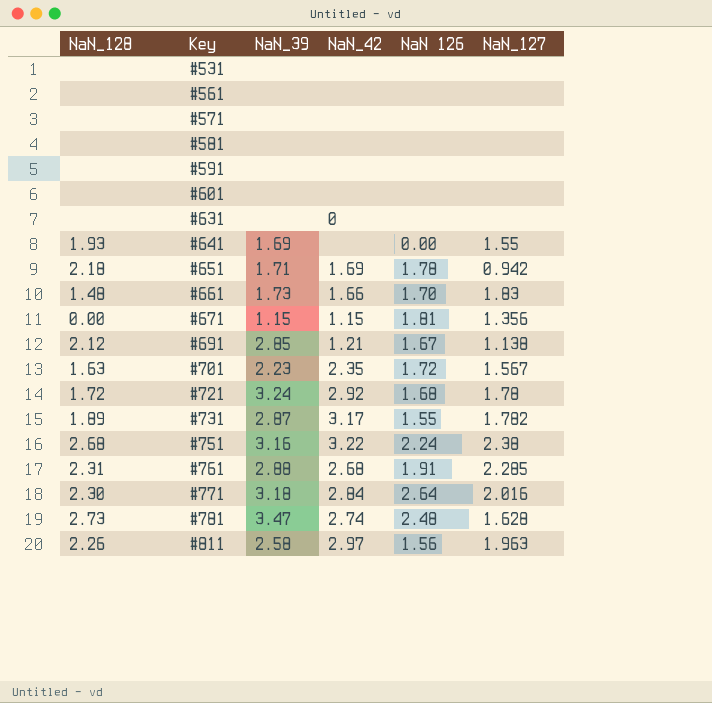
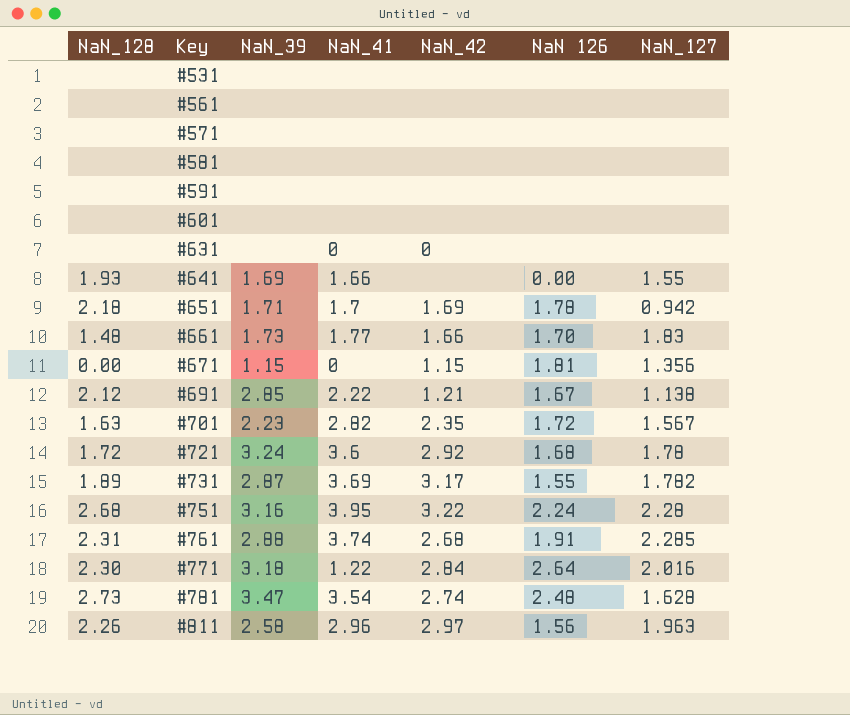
column NaN_41 | position: none -> 4
#751 | NaN_127: 2.38 -> 2.28

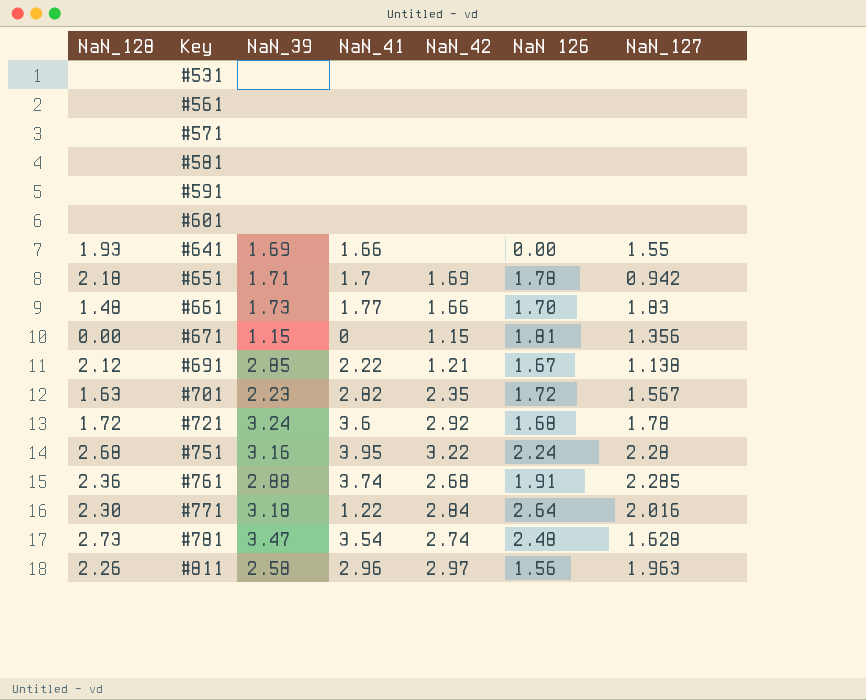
row #631: none | none | 0 | 0 | none | none -> none
row #731: 1.89 | 2.87 | 3.69 | 3.17 | 1.55 | 1.782 -> none
#761 | NaN_128: 2.31 -> 2.36

